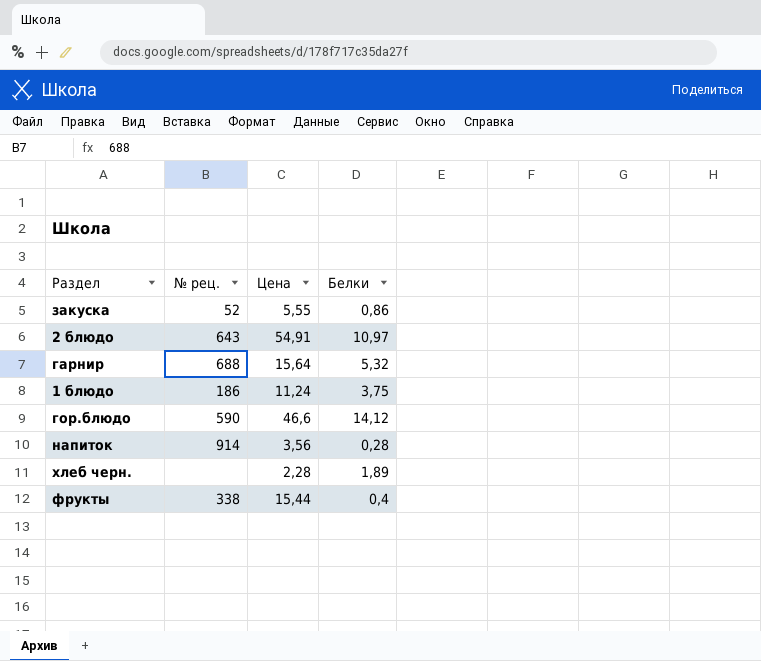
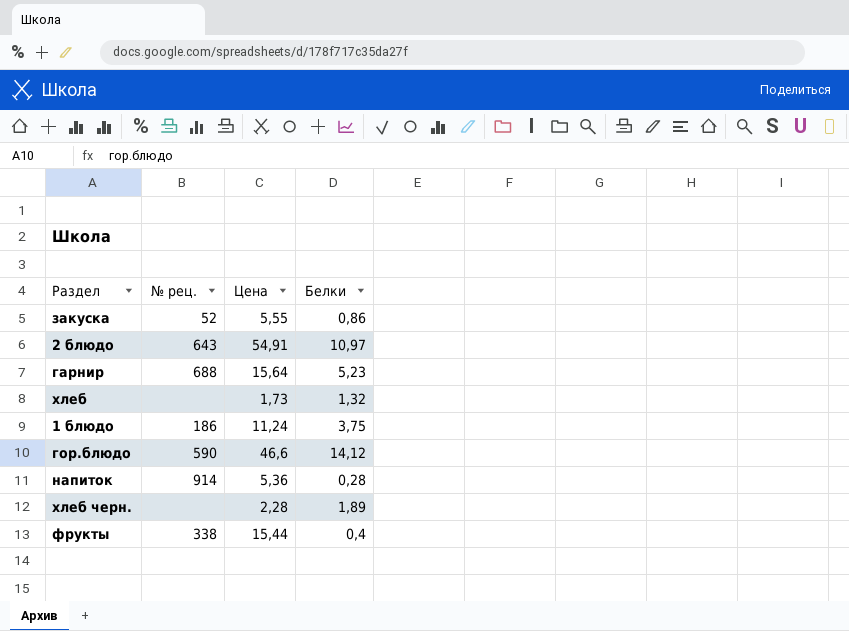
гарнир | Белки: 5,32 -> 5,23
row хлеб: none -> none | 1,73 | 1,32
напиток | Цена: 3,56 -> 5,36

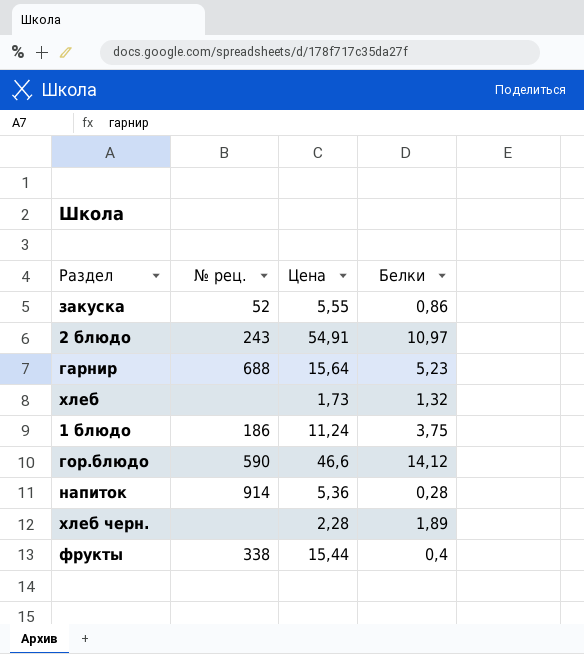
2 блюдо | № рец.: 643 -> 243

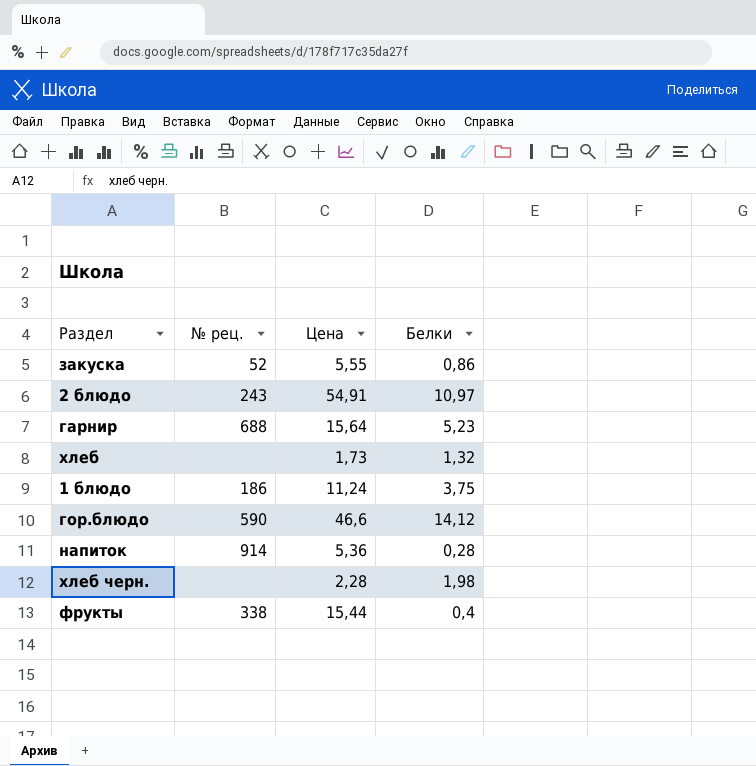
хлеб черн. | Белки: 1,89 -> 1,98

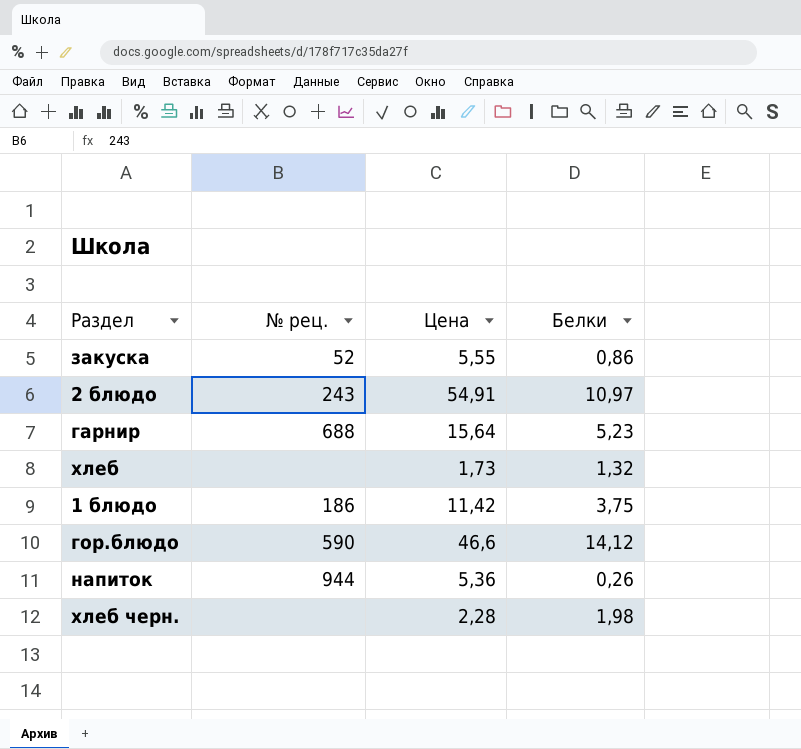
row фрукты: 338 | 15,44 | 0,4 -> none
1 блюдо | Цена: 11,24 -> 11,42
напиток | № рец.: 914 -> 944
напиток | Белки: 0,28 -> 0,26

